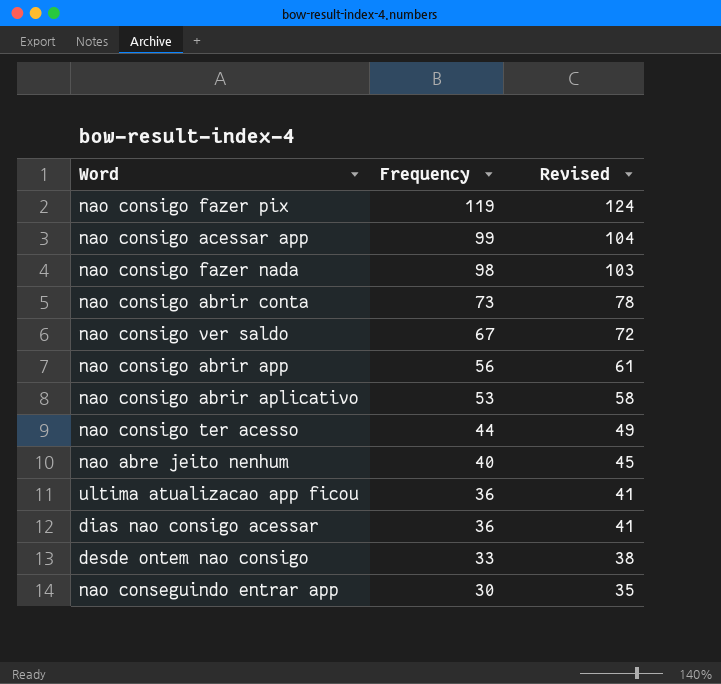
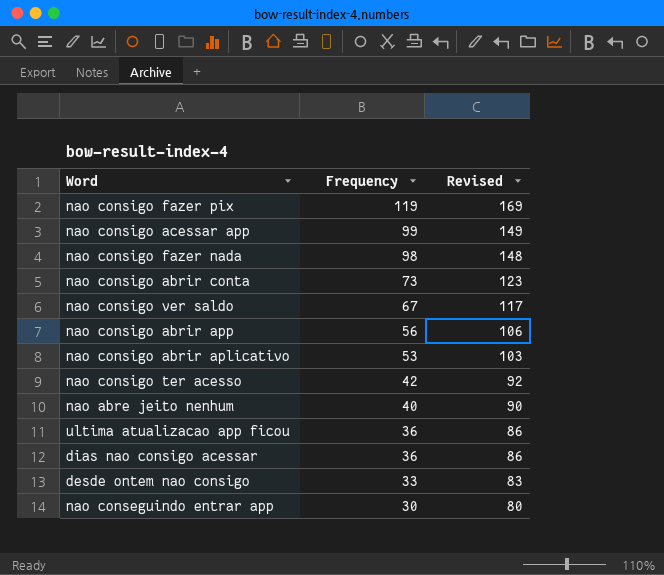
column Revised | formula: [Frequency] + 5 -> [Frequency] + 50
nao consigo ter acesso | Frequency: 44 -> 42

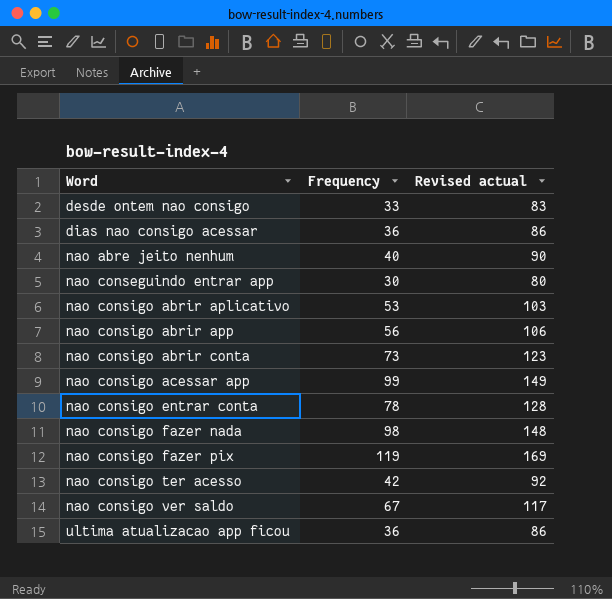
row order: Frequency descending -> Word ascending
column name: Revised -> Revised actual
row nao consigo entrar conta: none -> 78 | 128

